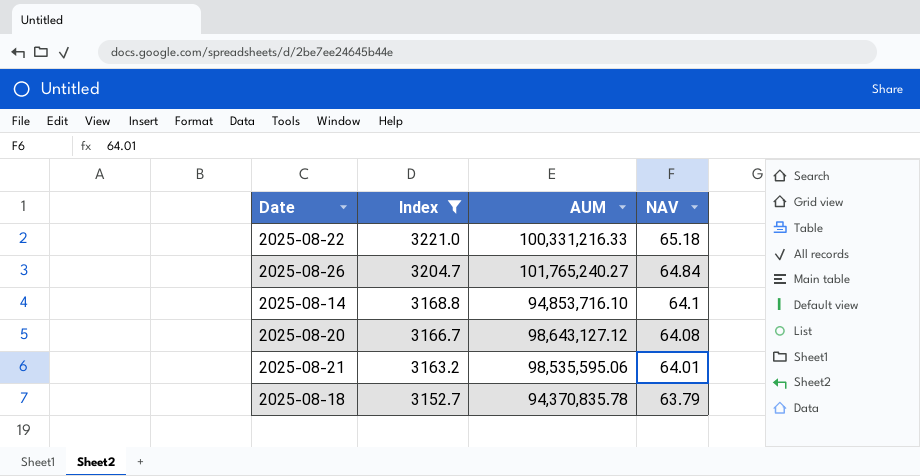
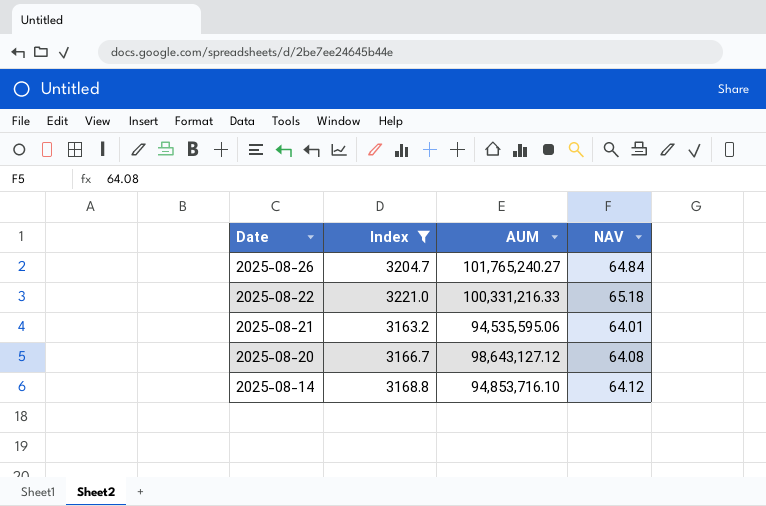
row order: Index descending -> Date descending
row 2025-08-18: 3152.7 | 94,370,835.78 | 63.79 -> none
2025-08-21 | AUM: 98,535,595.06 -> 94,535,595.06
2025-08-14 | NAV: 64.1 -> 64.12

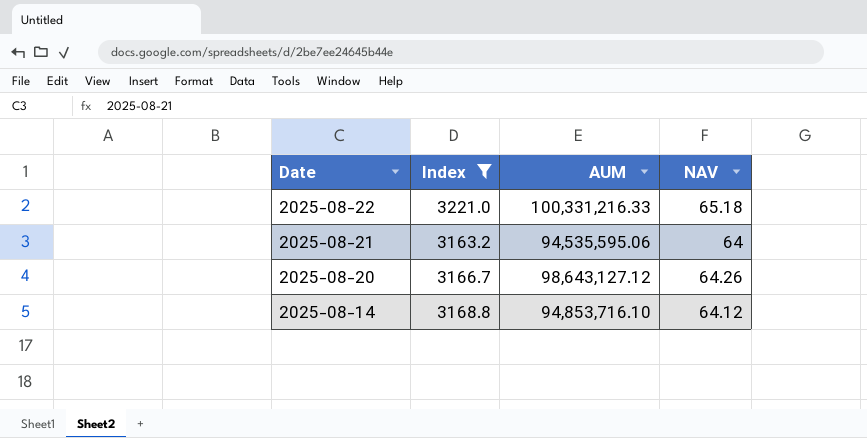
row 2025-08-26: 3204.7 | 101,765,240.27 | 64.84 -> none
2025-08-21 | NAV: 64.01 -> 64
2025-08-20 | NAV: 64.08 -> 64.26

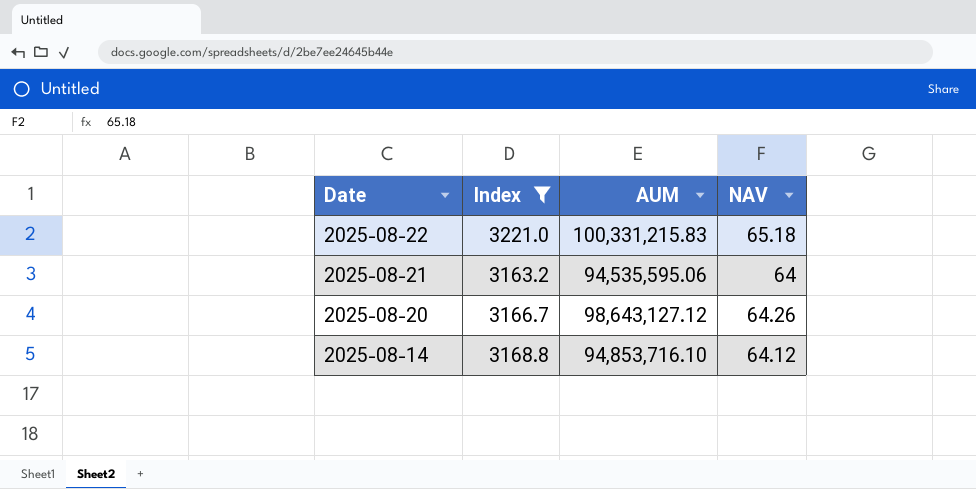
2025-08-22 | AUM: 100,331,216.33 -> 100,331,215.83

